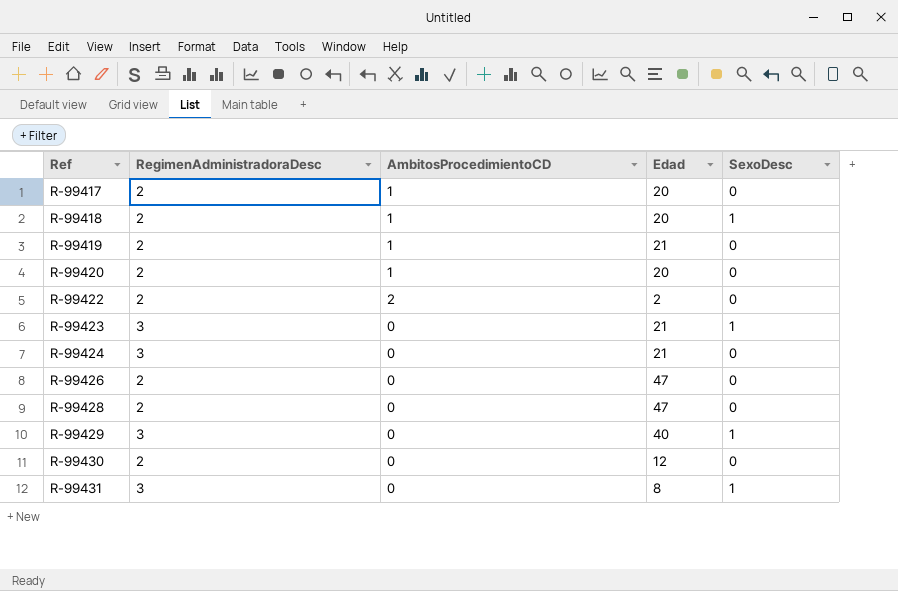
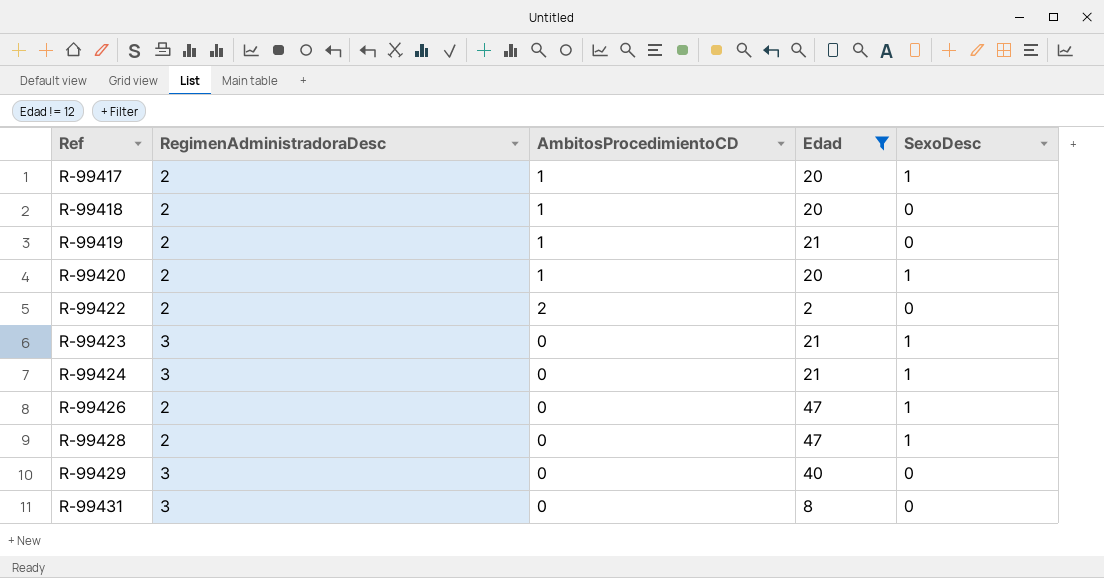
filter: none -> Edad != 12
R-99417 | SexoDesc: 0 -> 1
R-99418 | SexoDesc: 1 -> 0
R-99420 | SexoDesc: 0 -> 1
R-99424 | SexoDesc: 0 -> 1
R-99426 | SexoDesc: 0 -> 1
R-99428 | SexoDesc: 0 -> 1
R-99429 | SexoDesc: 1 -> 0
R-99431 | SexoDesc: 1 -> 0

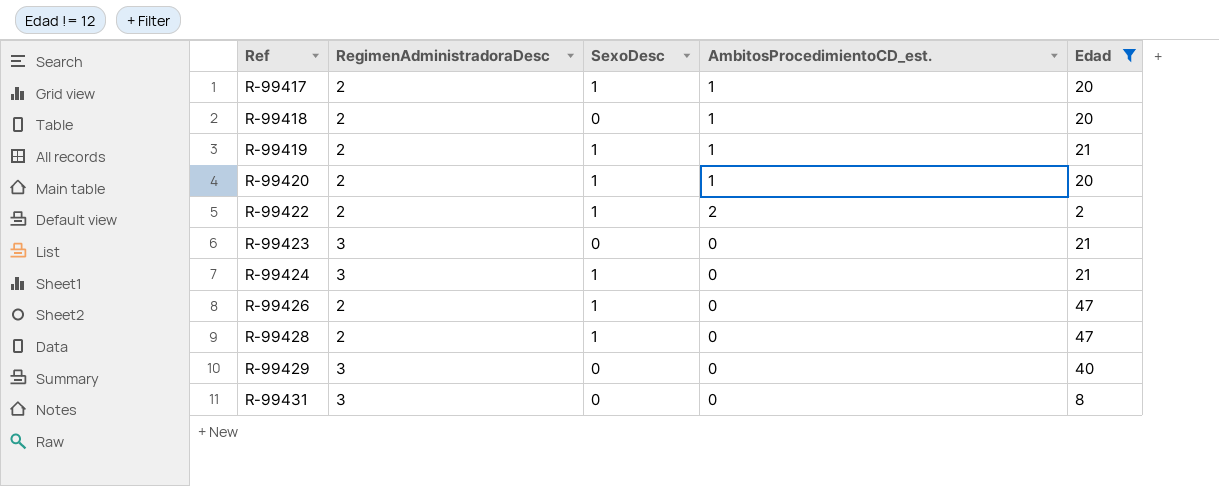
column SexoDesc | position: 5 -> 3
column name: AmbitosProcedimientoCD -> AmbitosProcedimientoCD_est.
R-99419 | SexoDesc: 0 -> 1
R-99422 | SexoDesc: 0 -> 1
R-99423 | SexoDesc: 1 -> 0

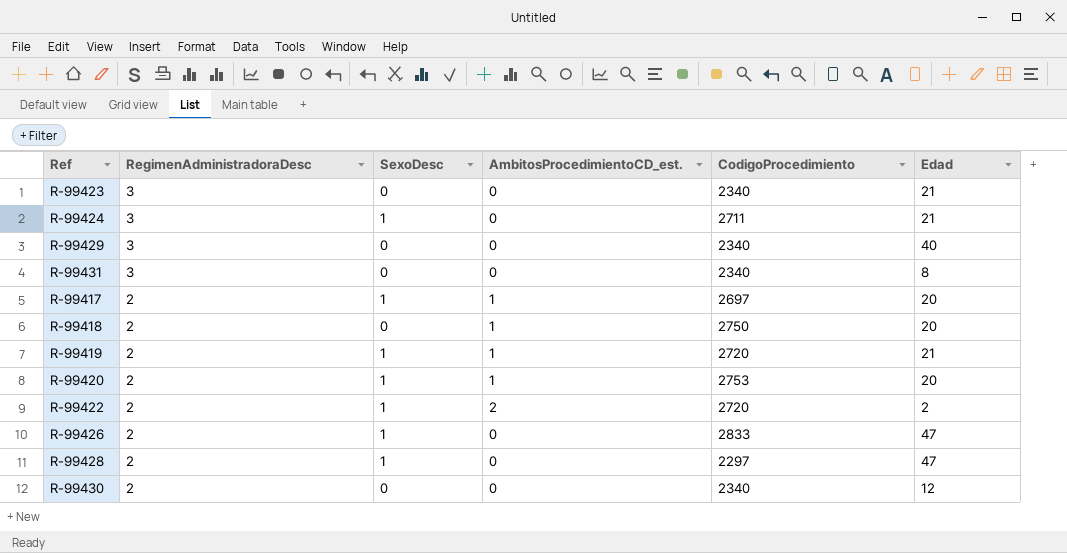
filter: Edad != 12 -> none
row order: Ref ascending -> RegimenAdministradoraDesc descending
column CodigoProcedimiento | position: none -> 5

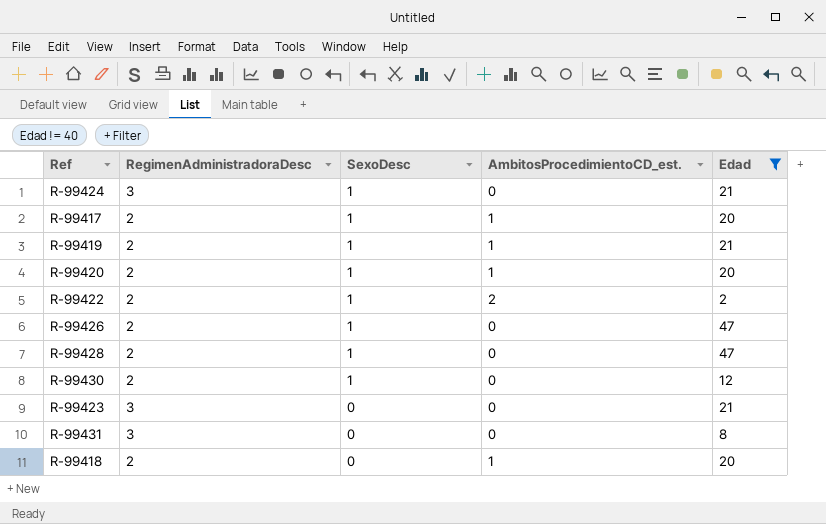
filter: none -> Edad != 40
row order: RegimenAdministradoraDesc descending -> SexoDesc descending
column CodigoProcedimiento | position: 5 -> none
R-99430 | SexoDesc: 0 -> 1

